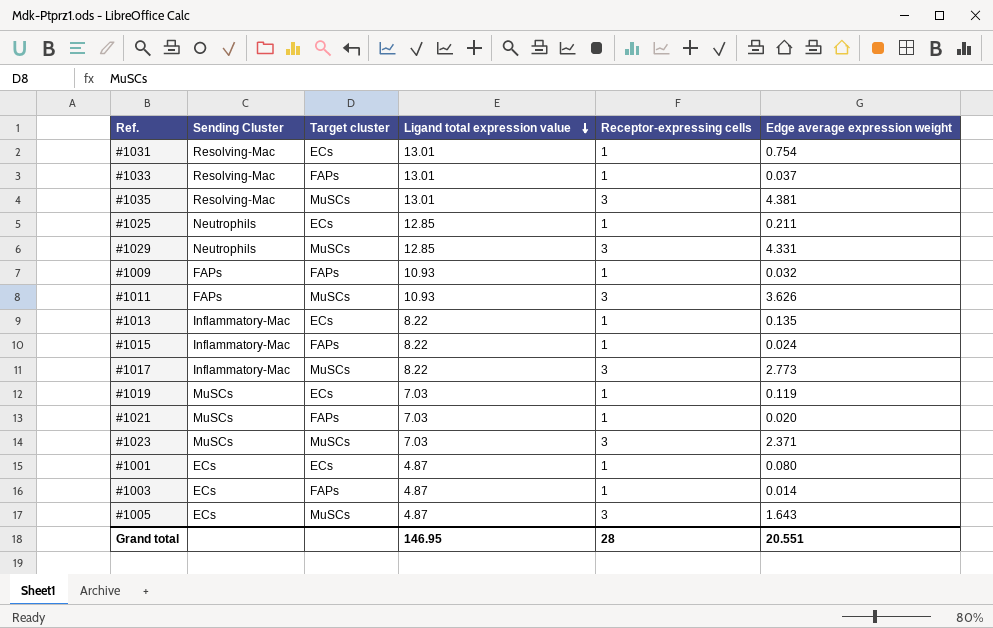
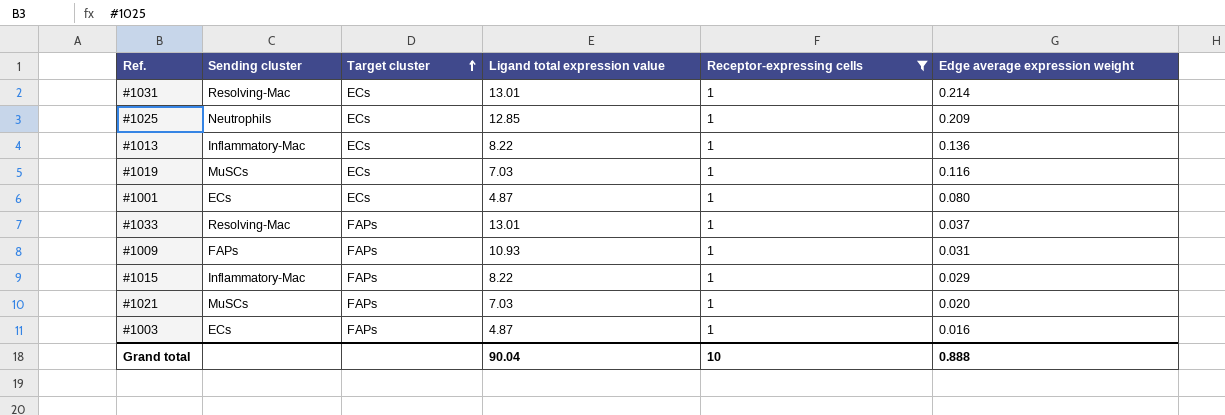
filter: none -> Receptor-expressing cells = 1
row order: Ligand total expression value descending -> Target cluster ascending
column name: Sending Cluster -> Sending cluster
#1031 | Edge average expression weight: 0.754 -> 0.214
#1025 | Edge average expression weight: 0.211 -> 0.209
#1013 | Edge average expression weight: 0.135 -> 0.136
#1019 | Edge average expression weight: 0.119 -> 0.116
#1009 | Edge average expression weight: 0.032 -> 0.031
#1015 | Edge average expression weight: 0.024 -> 0.029
#1003 | Edge average expression weight: 0.014 -> 0.016
Grand total | Ligand total expression value: 146.95 -> 90.04
Grand total | Receptor-expressing cells: 28 -> 10
Grand total | Edge average expression weight: 20.551 -> 0.888

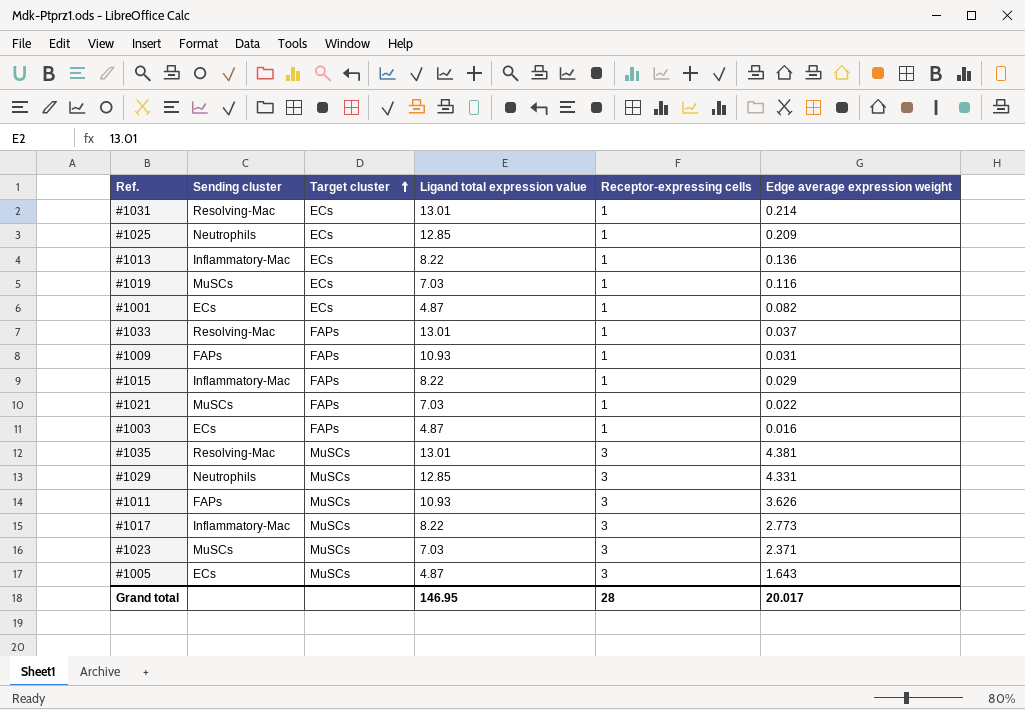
filter: Receptor-expressing cells = 1 -> none
#1001 | Edge average expression weight: 0.080 -> 0.082
#1021 | Edge average expression weight: 0.020 -> 0.022
Grand total | Ligand total expression value: 90.04 -> 146.95
Grand total | Receptor-expressing cells: 10 -> 28
Grand total | Edge average expression weight: 0.888 -> 20.017

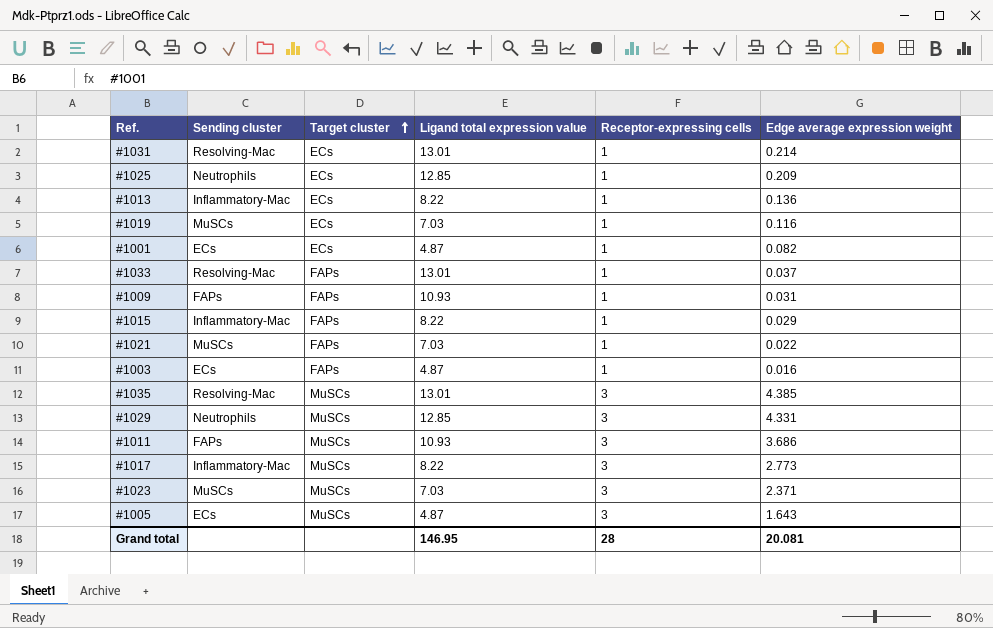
#1035 | Edge average expression weight: 4.381 -> 4.385
#1011 | Edge average expression weight: 3.626 -> 3.686
Grand total | Edge average expression weight: 20.017 -> 20.081

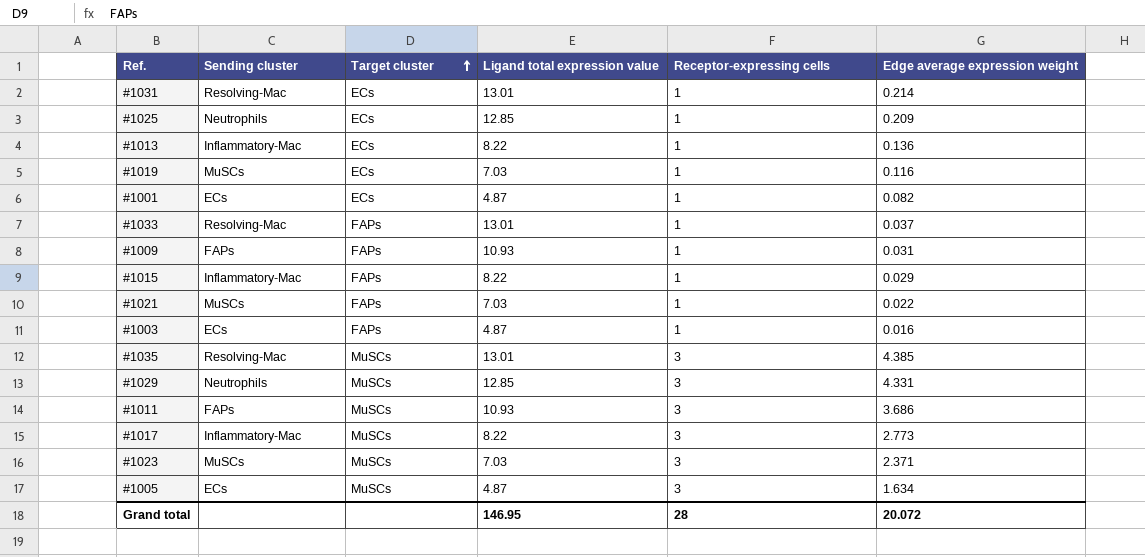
#1005 | Edge average expression weight: 1.643 -> 1.634
Grand total | Edge average expression weight: 20.081 -> 20.072

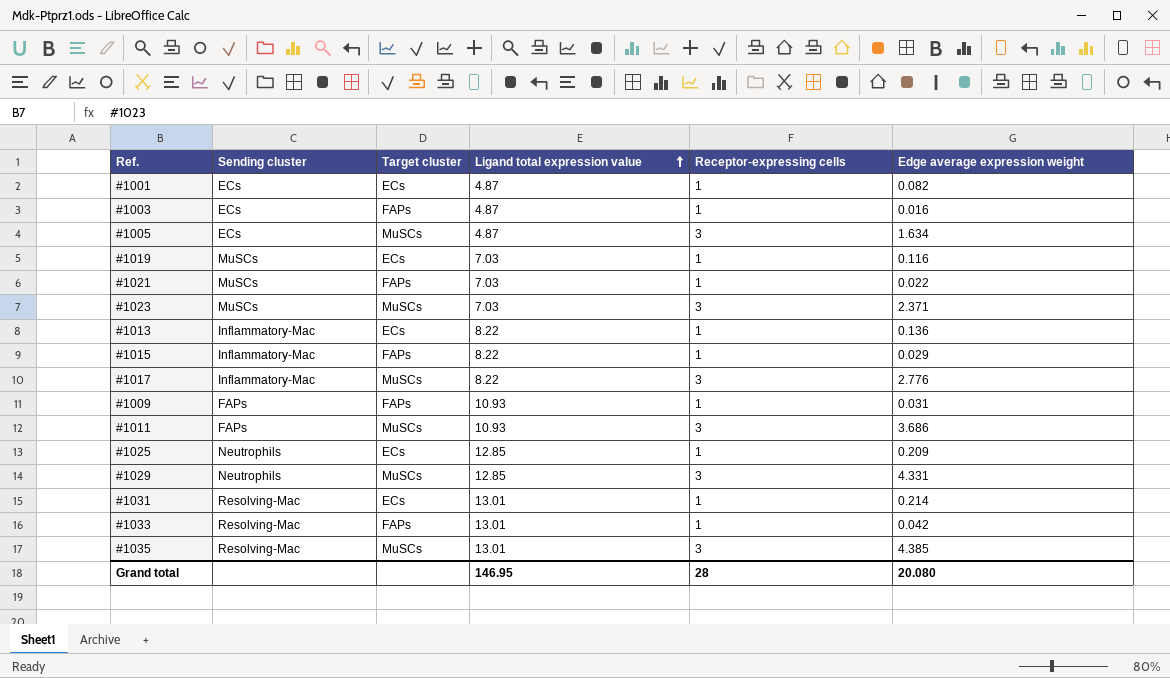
row order: Target cluster ascending -> Ligand total expression value ascending
#1017 | Edge average expression weight: 2.773 -> 2.776
#1033 | Edge average expression weight: 0.037 -> 0.042
Grand total | Edge average expression weight: 20.072 -> 20.080

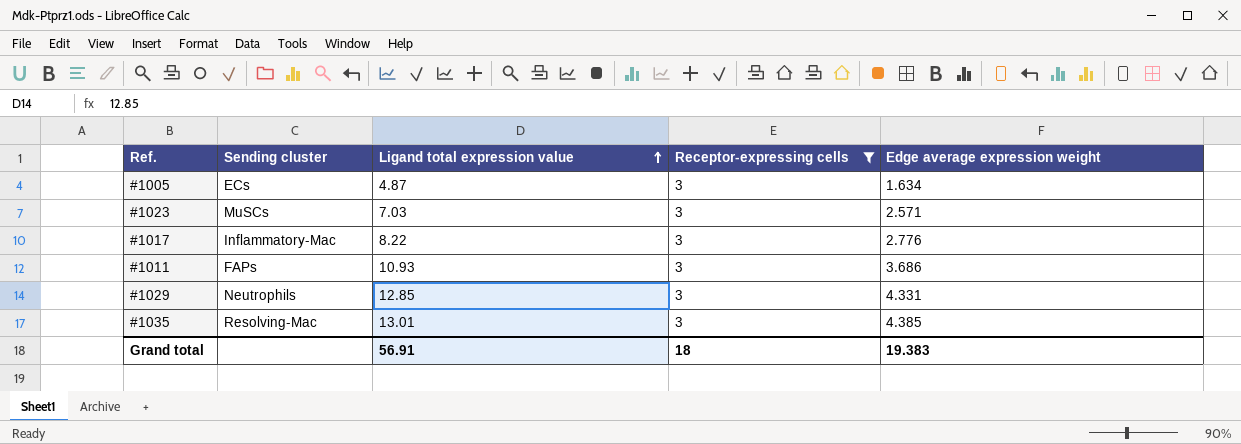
filter: none -> Receptor-expressing cells = 3
column Target cluster | position: 3 -> none
#1023 | Edge average expression weight: 2.371 -> 2.571
Grand total | Ligand total expression value: 146.95 -> 56.91
Grand total | Receptor-expressing cells: 28 -> 18
Grand total | Edge average expression weight: 20.080 -> 19.383

